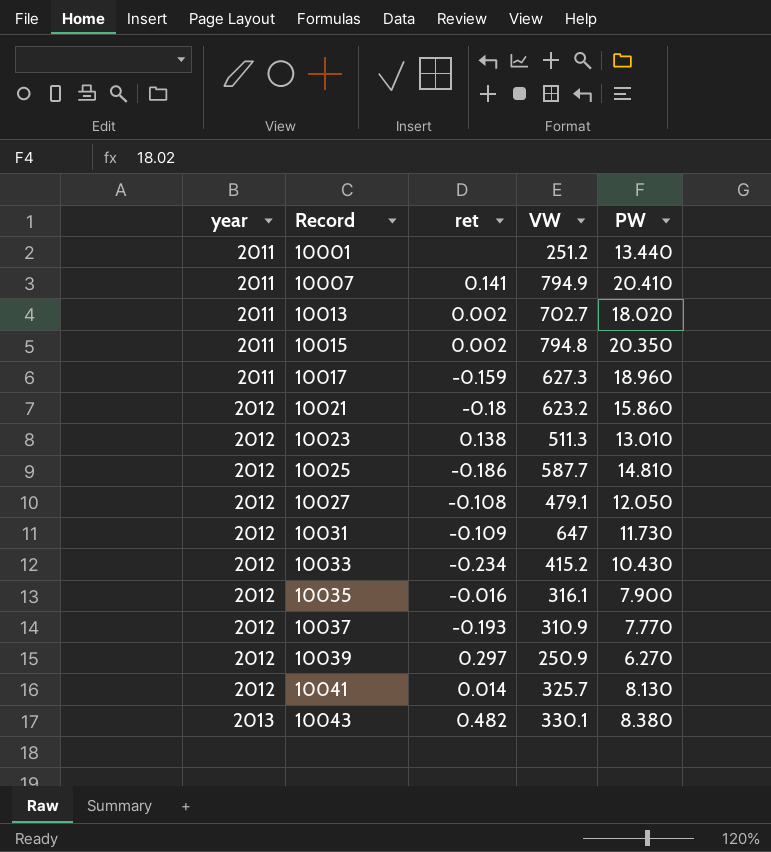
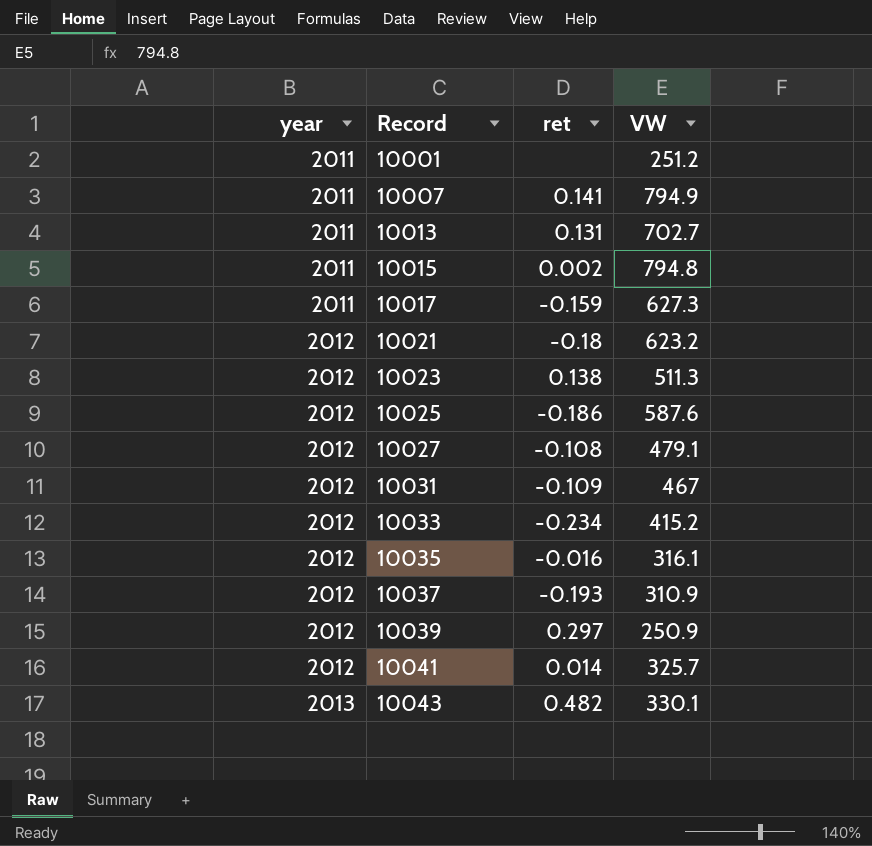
column PW | position: 5 -> none
10013 | ret: 0.002 -> 0.131
10025 | VW: 587.7 -> 587.6
10031 | VW: 647 -> 467

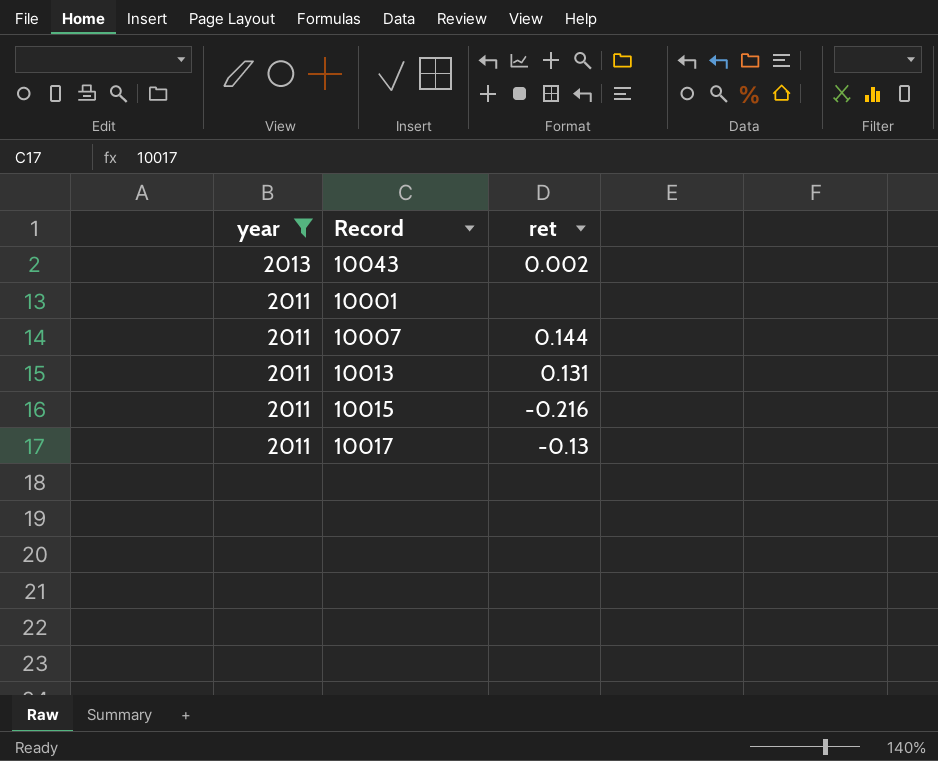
filter: none -> year != 2012
row order: year ascending -> year descending
column VW | position: 4 -> none
10043 | ret: 0.482 -> 0.002
10007 | ret: 0.141 -> 0.144
10015 | ret: 0.002 -> -0.216
10017 | ret: -0.159 -> -0.13

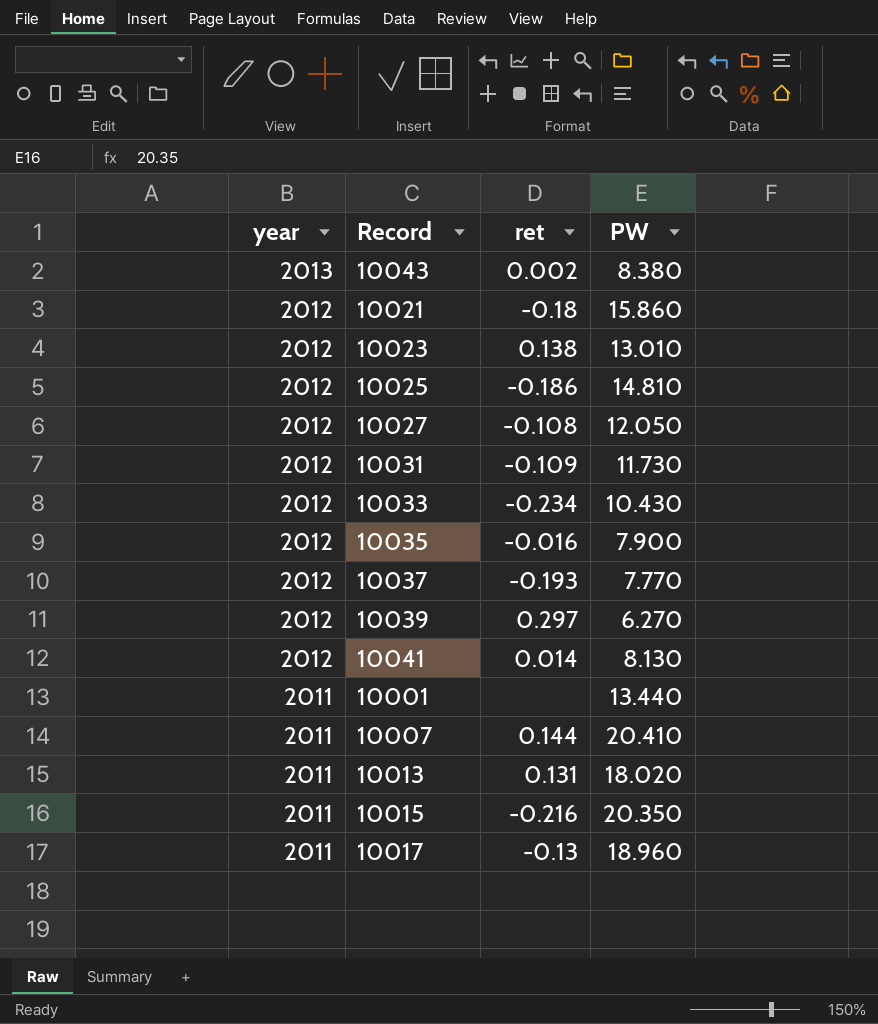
filter: year != 2012 -> none
column PW | position: none -> 4

